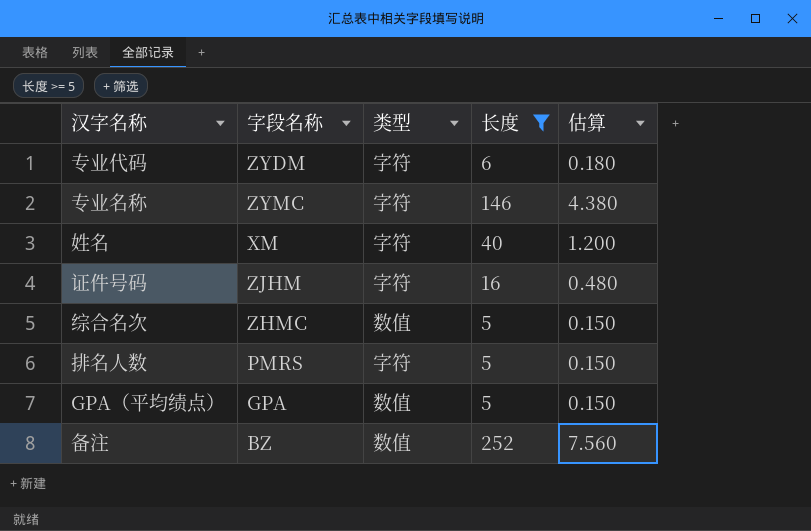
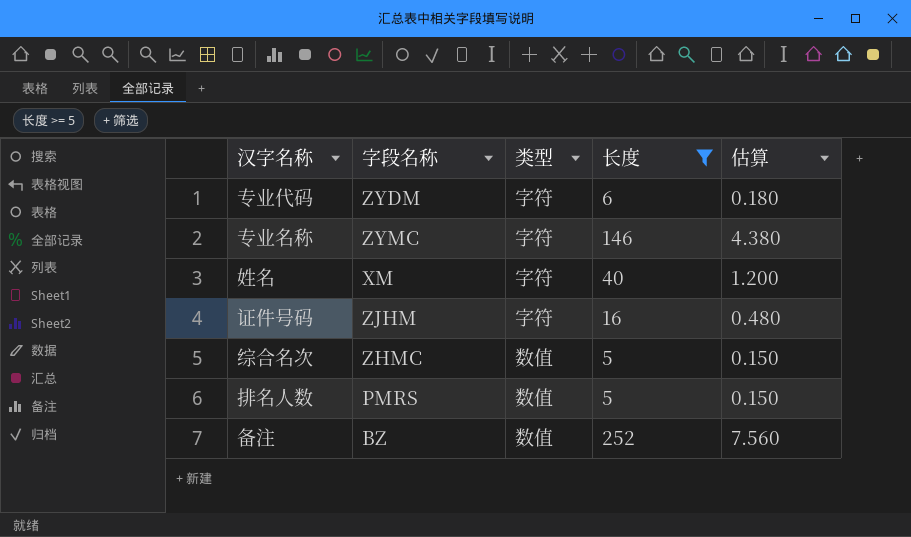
row GPA（平均绩点）: GPA | 数值 | 5 | 0.150 -> none
排名人数 | 类型: 字符 -> 数值

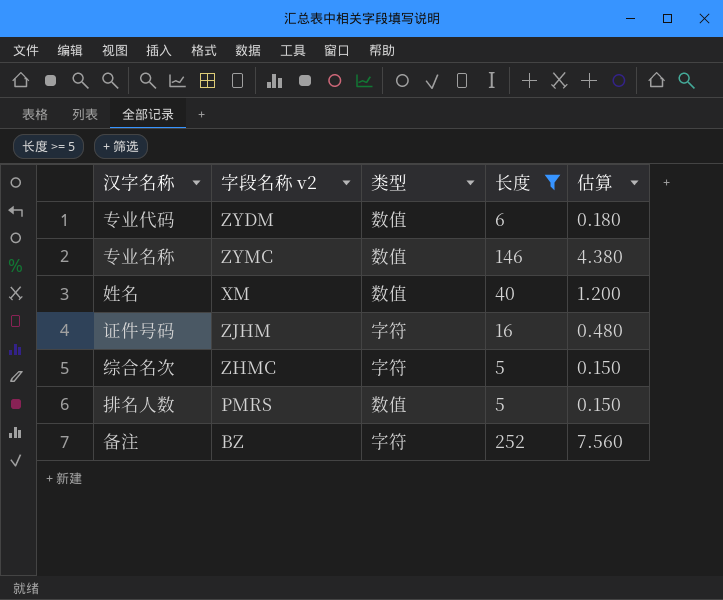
column name: 字段名称 -> 字段名称 v2
专业代码 | 类型: 字符 -> 数值
专业名称 | 类型: 字符 -> 数值
姓名 | 类型: 字符 -> 数值
综合名次 | 类型: 数值 -> 字符
备注 | 类型: 数值 -> 字符

